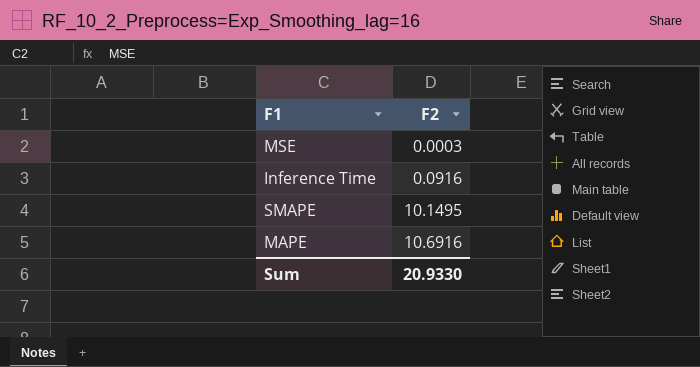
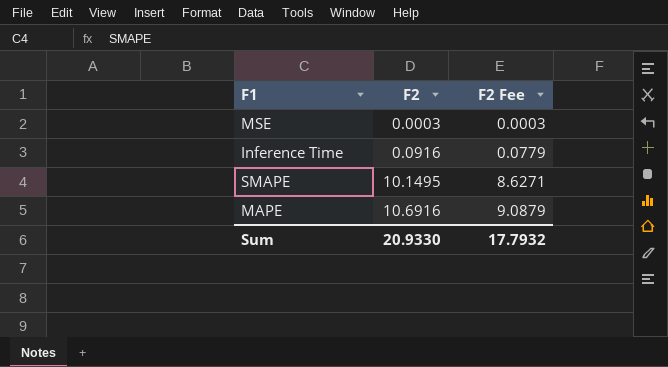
column F2 Fee | formula: none -> [F2] * 0.85

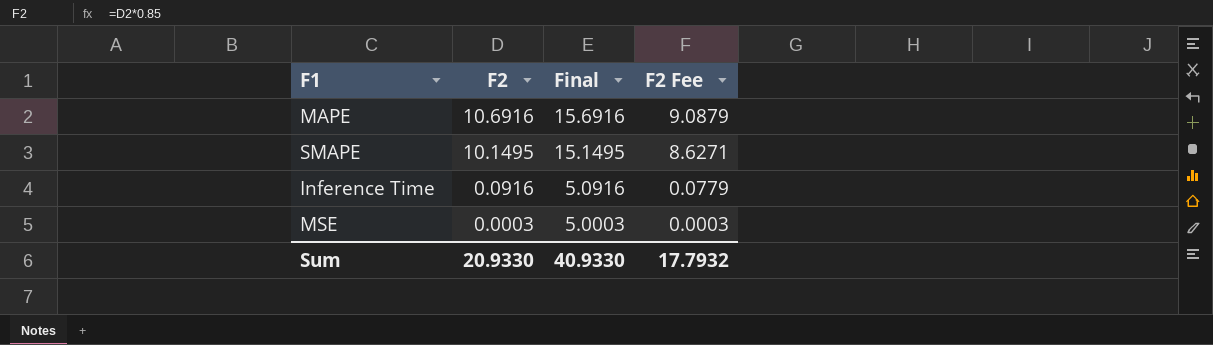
row order: F2 ascending -> F2 descending
column Final | formula: none -> [F2] + 5

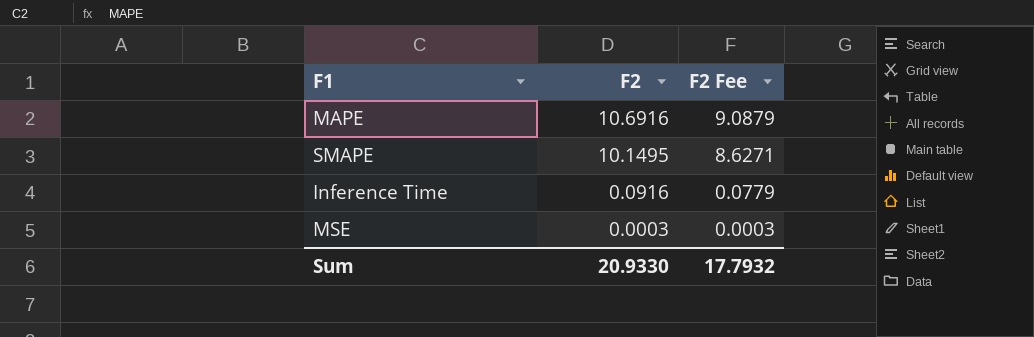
column Final | formula: [F2] + 5 -> none

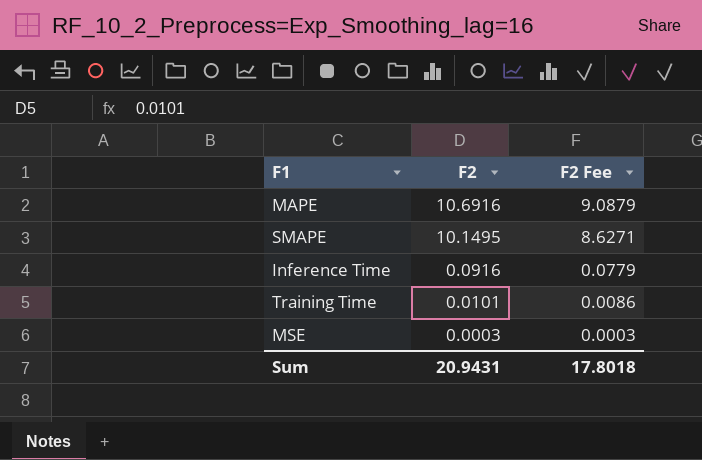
row Training Time: none -> 0.0101 | 0.0086
Sum | F2: 20.9330 -> 20.9431
Sum | F2 Fee: 17.7932 -> 17.8018

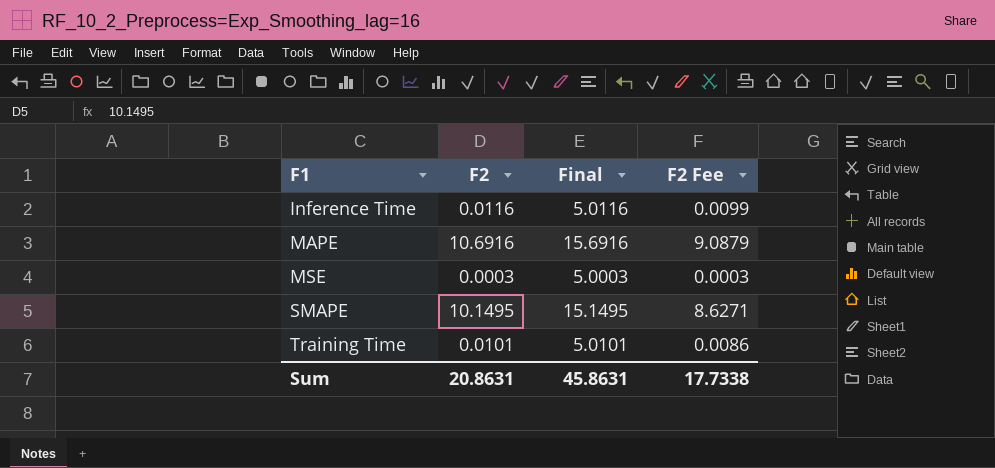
row order: F2 descending -> F1 ascending
column Final | formula: none -> [F2] + 5
Inference Time | F2: 0.0916 -> 0.0116
Inference Time | F2 Fee: 0.0779 -> 0.0099
Sum | F2: 20.9431 -> 20.8631
Sum | F2 Fee: 17.8018 -> 17.7338

